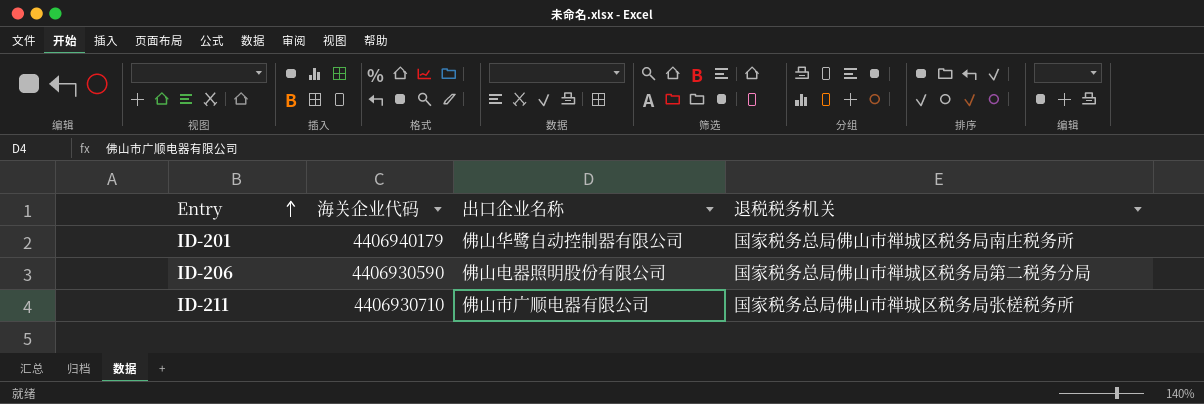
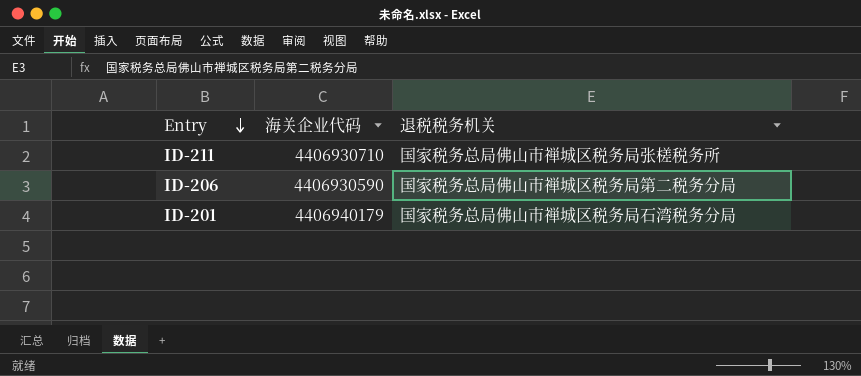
row order: Entry ascending -> Entry descending
column 出口企业名称 | position: 3 -> none
ID-201 | 退税税务机关: 国家税务总局佛山市禅城区税务局南庄税务所 -> 国家税务总局佛山市禅城区税务局石湾税务分局

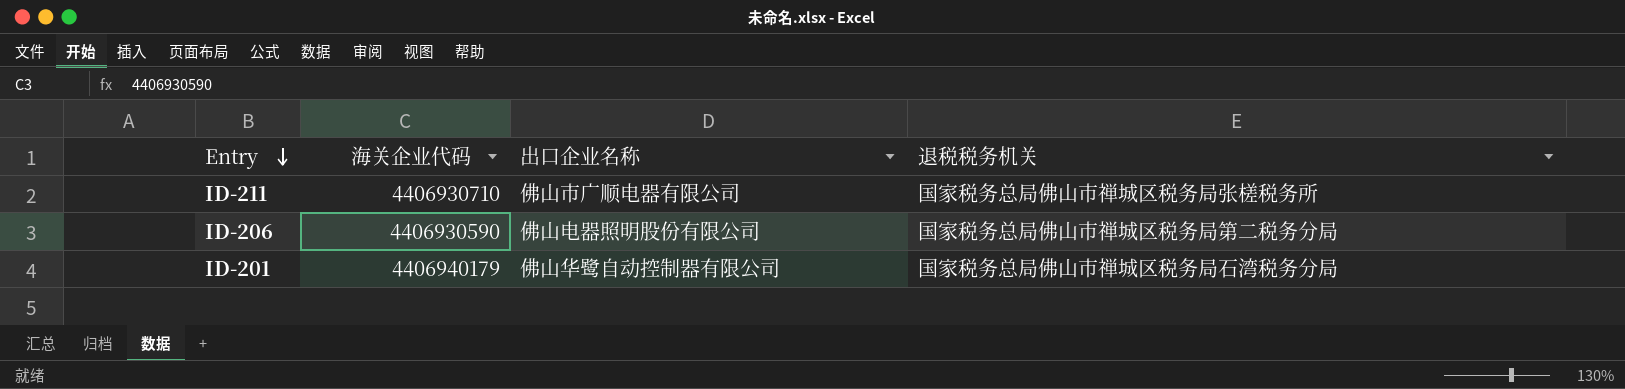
column 出口企业名称 | position: none -> 3

